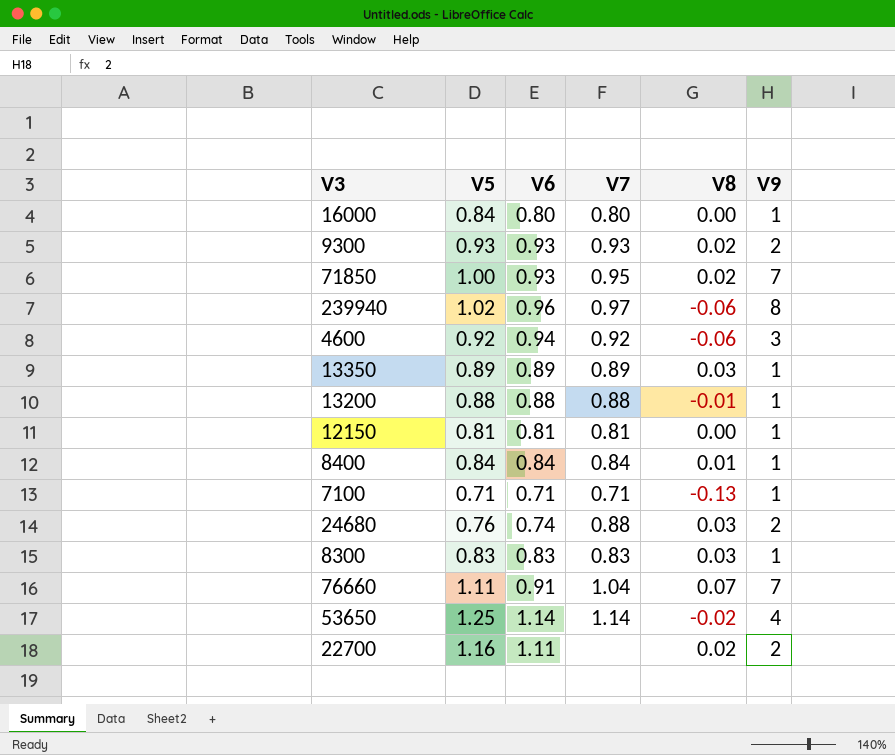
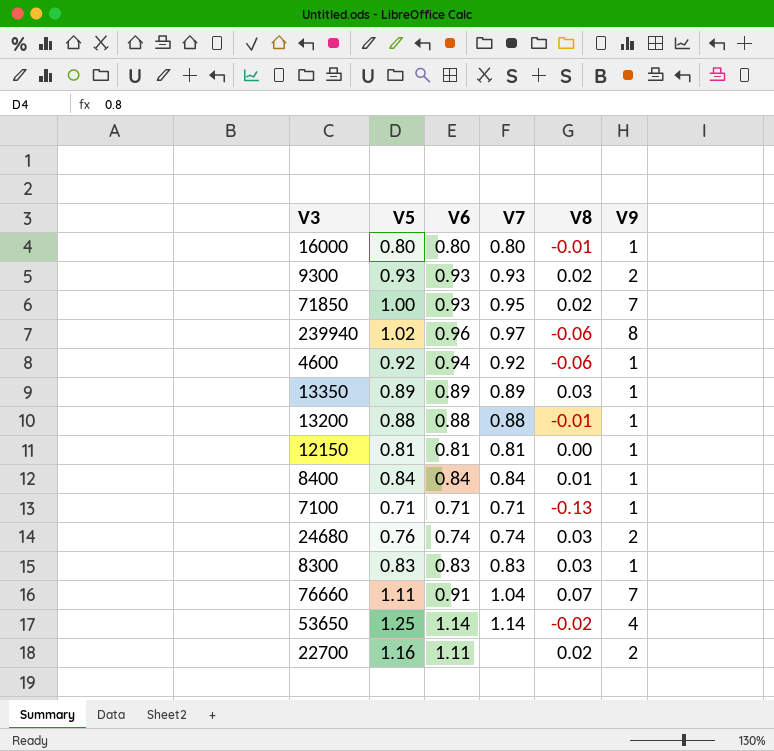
16000 | V5: 0.84 -> 0.80
16000 | V8: 0.00 -> -0.01
4600 | V9: 3 -> 1
24680 | V7: 0.88 -> 0.74

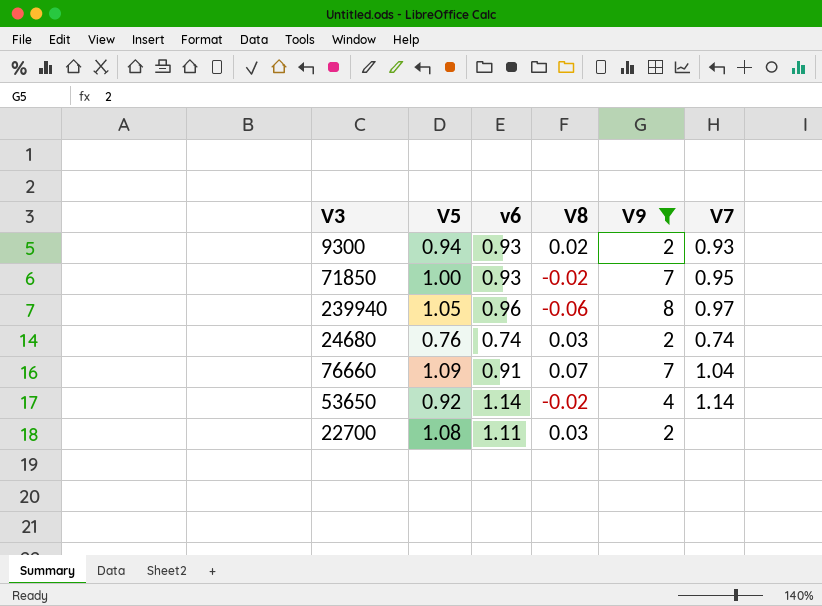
filter: none -> V9 != 1
column name: V6 -> v6
column V7 | position: 4 -> 6
9300 | V5: 0.93 -> 0.94
71850 | V8: 0.02 -> -0.02
239940 | V5: 1.02 -> 1.05
76660 | V5: 1.11 -> 1.09
53650 | V5: 1.25 -> 0.92
22700 | V5: 1.16 -> 1.08
22700 | V8: 0.02 -> 0.03

